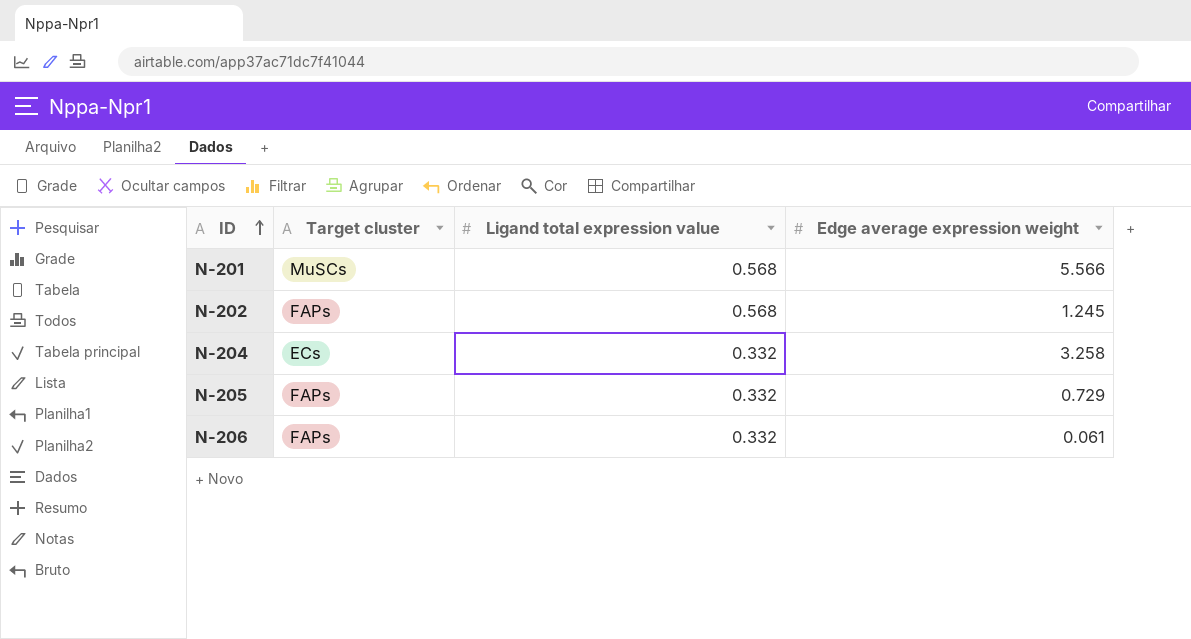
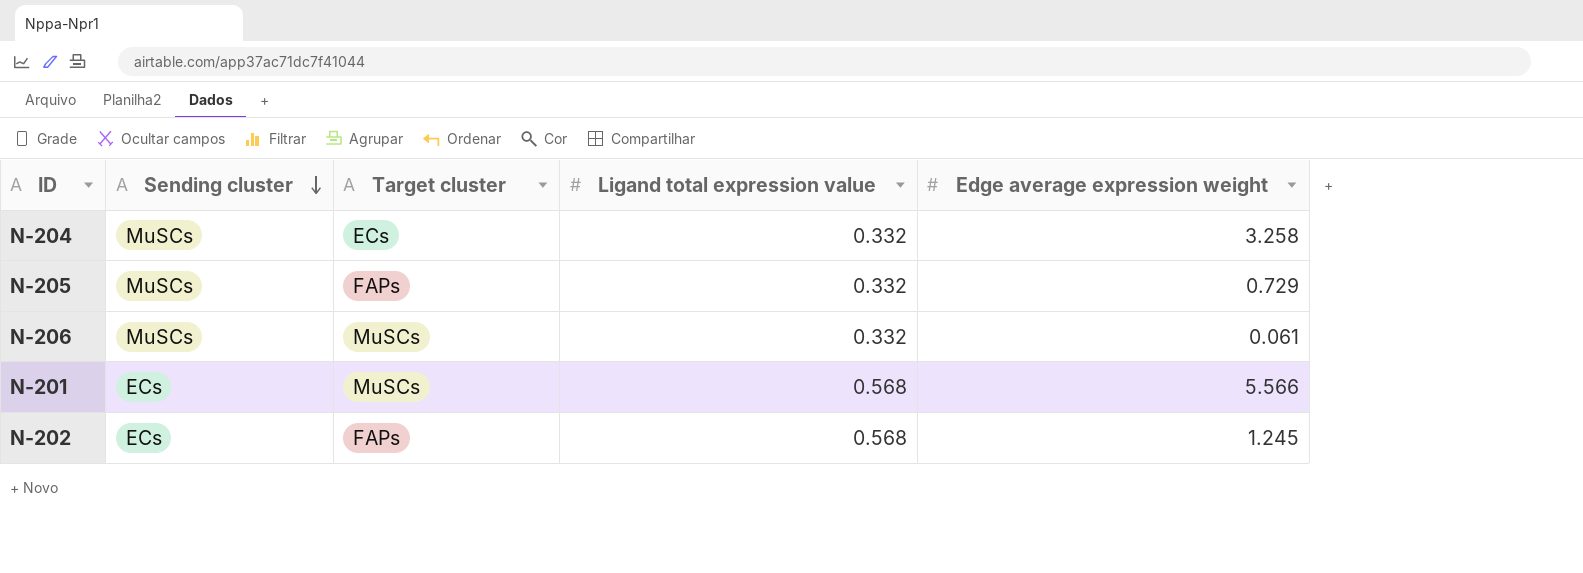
row order: ID ascending -> Sending cluster descending
column Sending cluster | position: none -> 2
N-206 | Target cluster: FAPs -> MuSCs

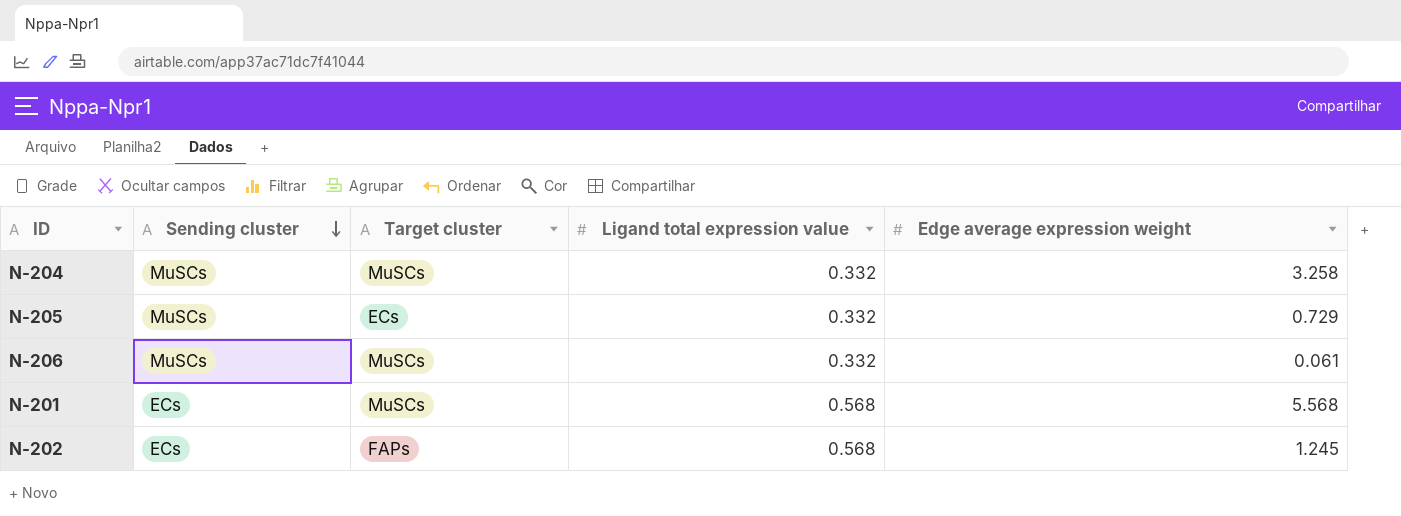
N-204 | Target cluster: ECs -> MuSCs
N-205 | Target cluster: FAPs -> ECs
N-201 | Edge average expression weight: 5.566 -> 5.568

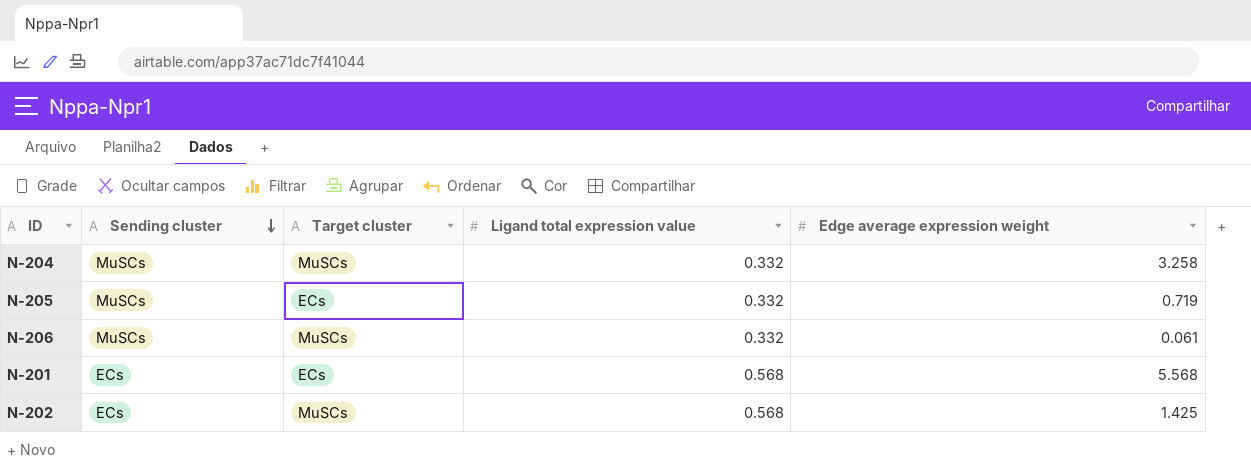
N-205 | Edge average expression weight: 0.729 -> 0.719
N-201 | Target cluster: MuSCs -> ECs
N-202 | Target cluster: FAPs -> MuSCs
N-202 | Edge average expression weight: 1.245 -> 1.425

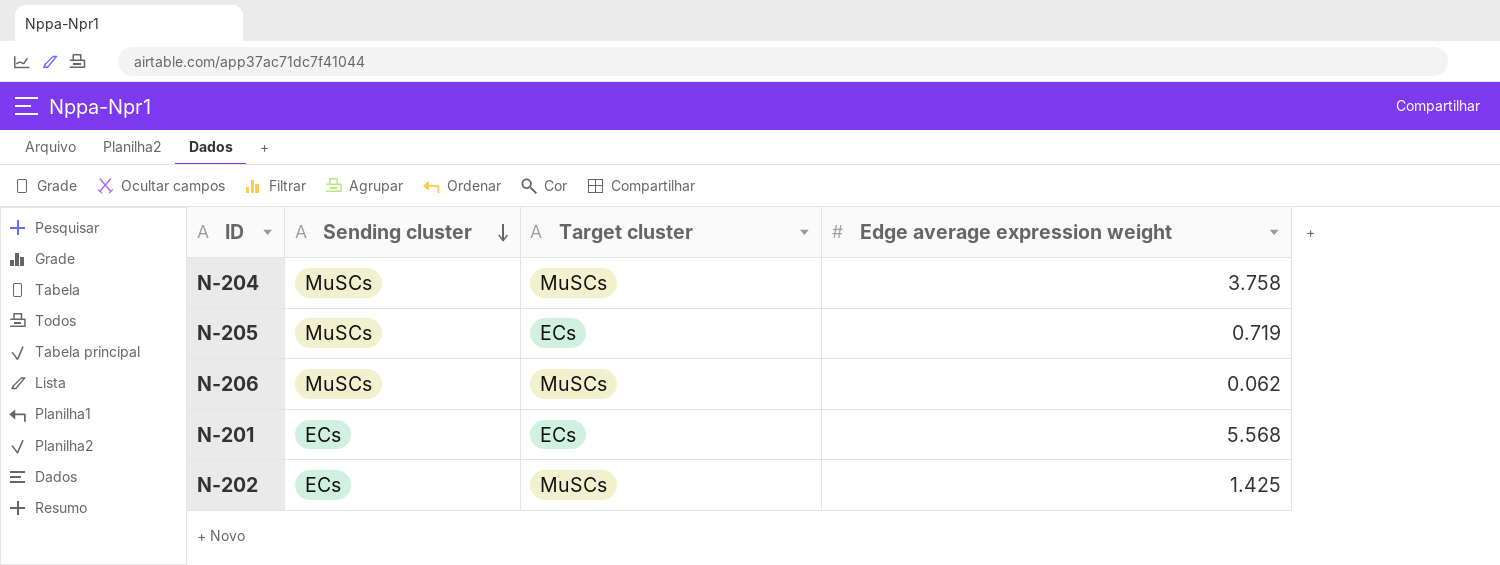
column Ligand total expression value | position: 4 -> none
N-204 | Edge average expression weight: 3.258 -> 3.758
N-206 | Edge average expression weight: 0.061 -> 0.062

